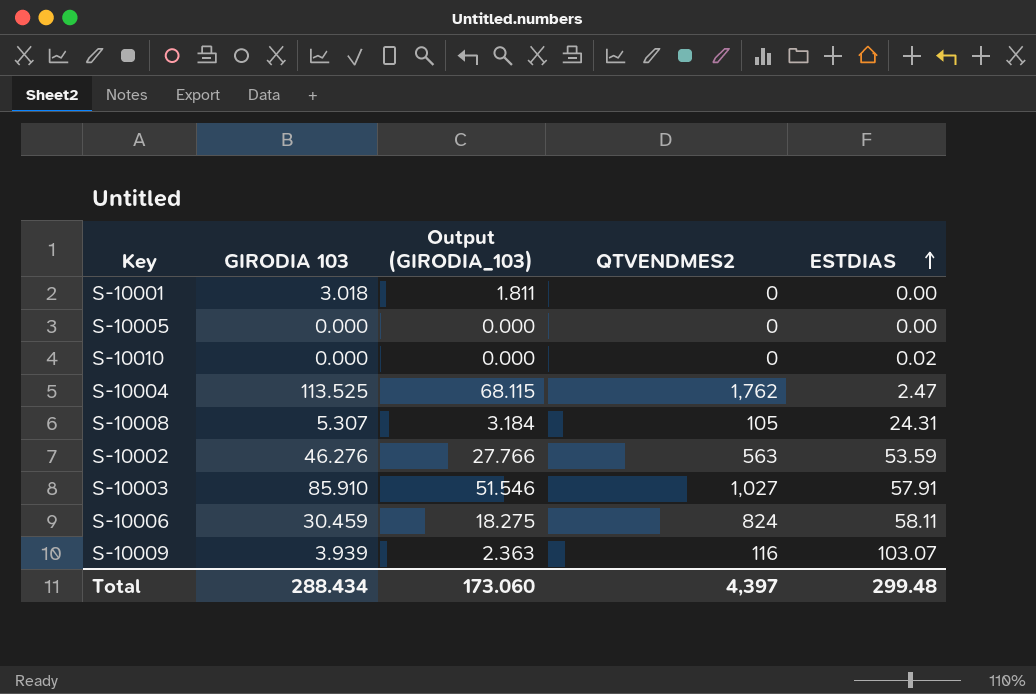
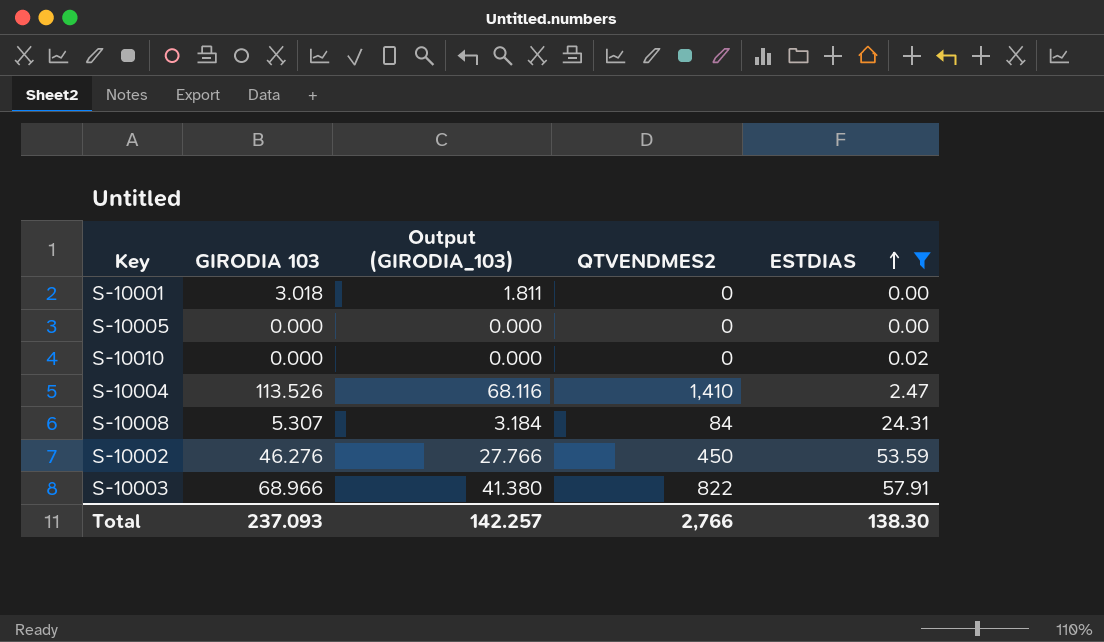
filter: none -> ESTDIAS <= 57.91
S-10004 | GIRODIA 103: 113.525 -> 113.526
S-10004 | Output (GIRODIA_103): 68.115 -> 68.116
S-10004 | QTVENDMES2: 1,762 -> 1,410
S-10008 | QTVENDMES2: 105 -> 84
S-10002 | QTVENDMES2: 563 -> 450
S-10003 | GIRODIA 103: 85.910 -> 68.966
S-10003 | Output (GIRODIA_103): 51.546 -> 41.380
S-10003 | QTVENDMES2: 1,027 -> 822
Total | GIRODIA 103: 288.434 -> 237.093
Total | Output (GIRODIA_103): 173.060 -> 142.257
Total | QTVENDMES2: 4,397 -> 2,766
Total | ESTDIAS: 299.48 -> 138.30

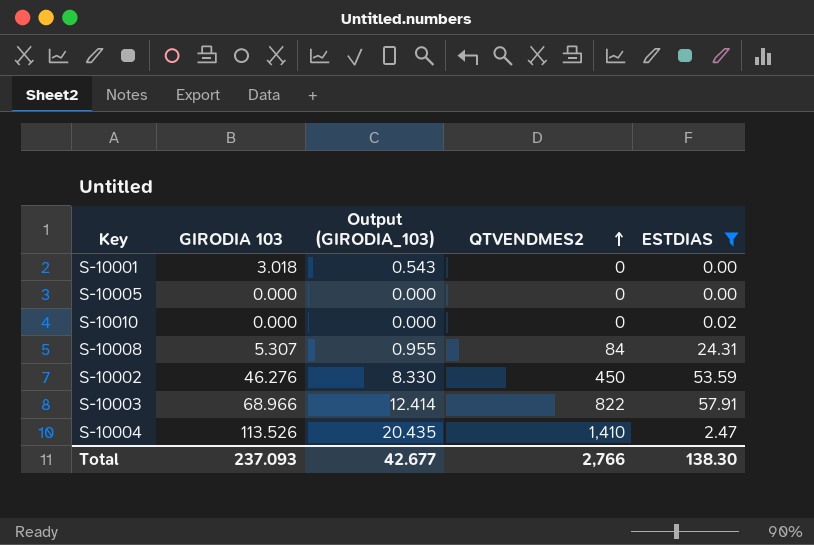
row order: ESTDIAS ascending -> QTVENDMES2 ascending
column Output (GIRODIA_103) | formula: [GIRODIA 103] * 0.6 -> [GIRODIA 103] * 0.18
Total | Output (GIRODIA_103): 142.257 -> 42.677

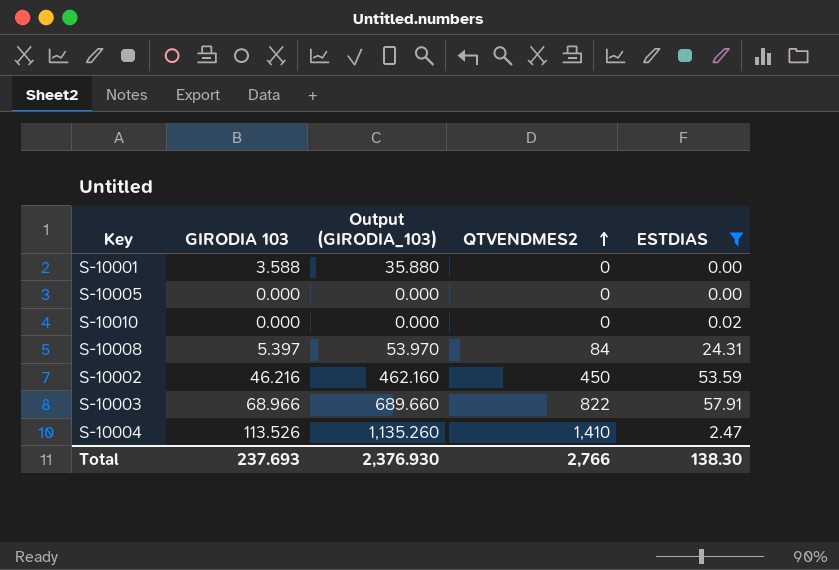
column Output (GIRODIA_103) | formula: [GIRODIA 103] * 0.18 -> [GIRODIA 103] * 10
S-10001 | GIRODIA 103: 3.018 -> 3.588
S-10008 | GIRODIA 103: 5.307 -> 5.397
S-10002 | GIRODIA 103: 46.276 -> 46.216
Total | GIRODIA 103: 237.093 -> 237.693
Total | Output (GIRODIA_103): 42.677 -> 2,376.930

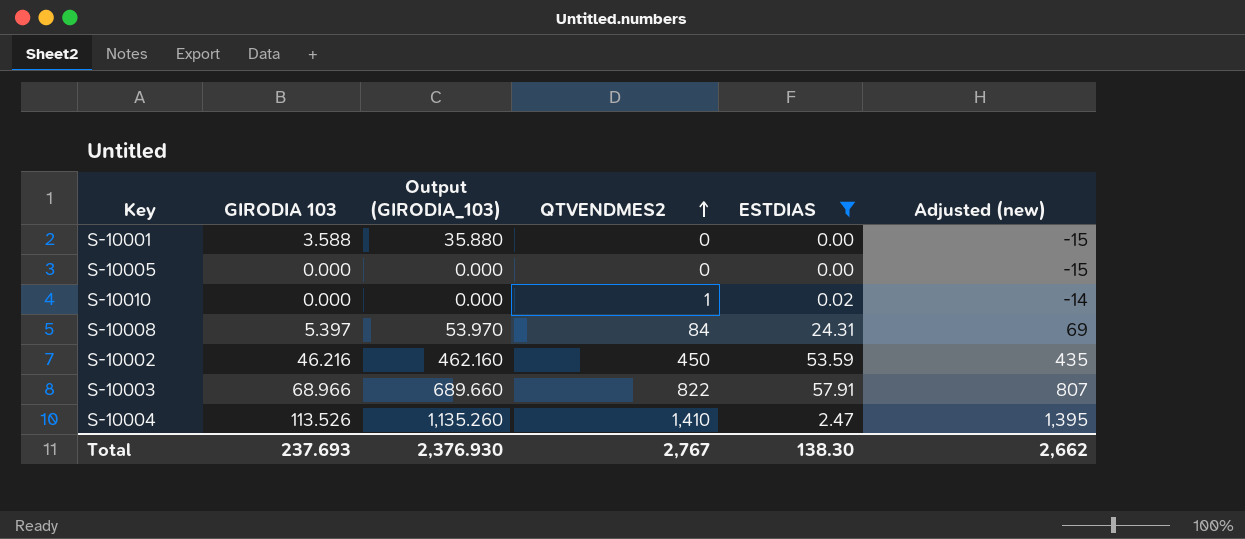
column Adjusted (new) | formula: none -> [QTVENDMES2] - 15
S-10010 | QTVENDMES2: 0 -> 1
Total | QTVENDMES2: 2,766 -> 2,767

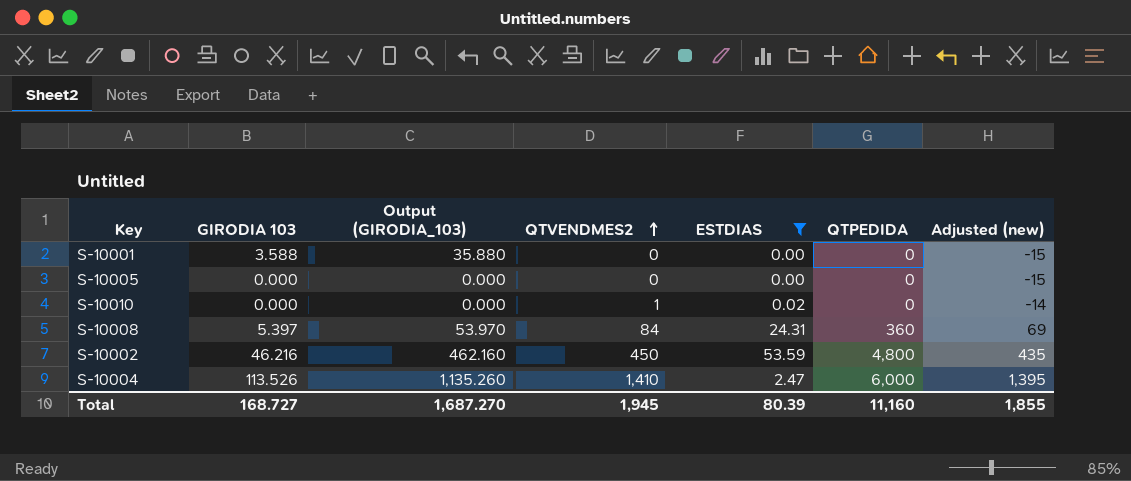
column QTPEDIDA | position: none -> 6
row S-10003: 68.966 | 689.660 | 822 | 57.91 | 807 -> none
Total | GIRODIA 103: 237.693 -> 168.727
Total | Output (GIRODIA_103): 2,376.930 -> 1,687.270
Total | QTVENDMES2: 2,767 -> 1,945
Total | ESTDIAS: 138.30 -> 80.39
Total | Adjusted (new): 2,662 -> 1,855

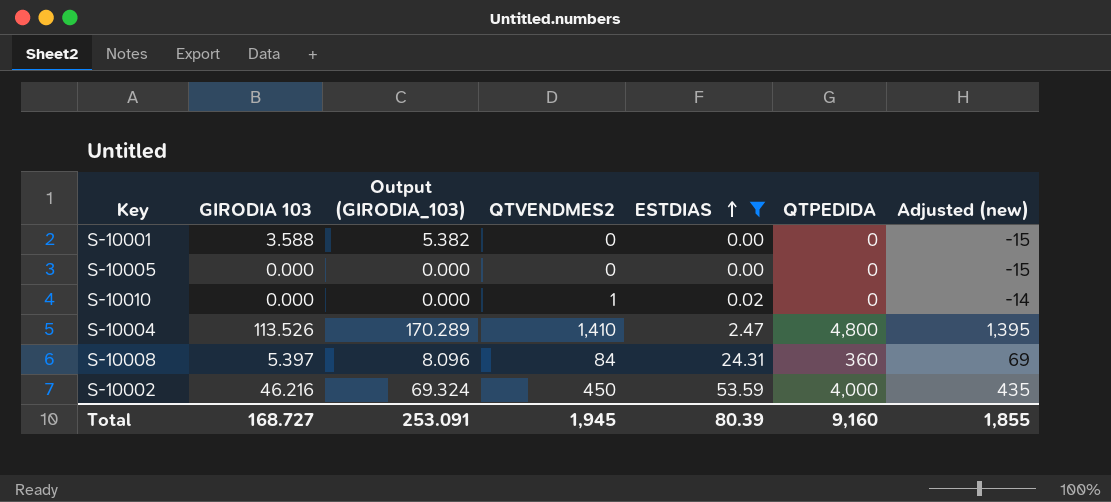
row order: QTVENDMES2 ascending -> ESTDIAS ascending
column Output (GIRODIA_103) | formula: [GIRODIA 103] * 10 -> [GIRODIA 103] * 1.5
S-10004 | QTPEDIDA: 6,000 -> 4,800
S-10002 | QTPEDIDA: 4,800 -> 4,000
Total | Output (GIRODIA_103): 1,687.270 -> 253.091
Total | QTPEDIDA: 11,160 -> 9,160

